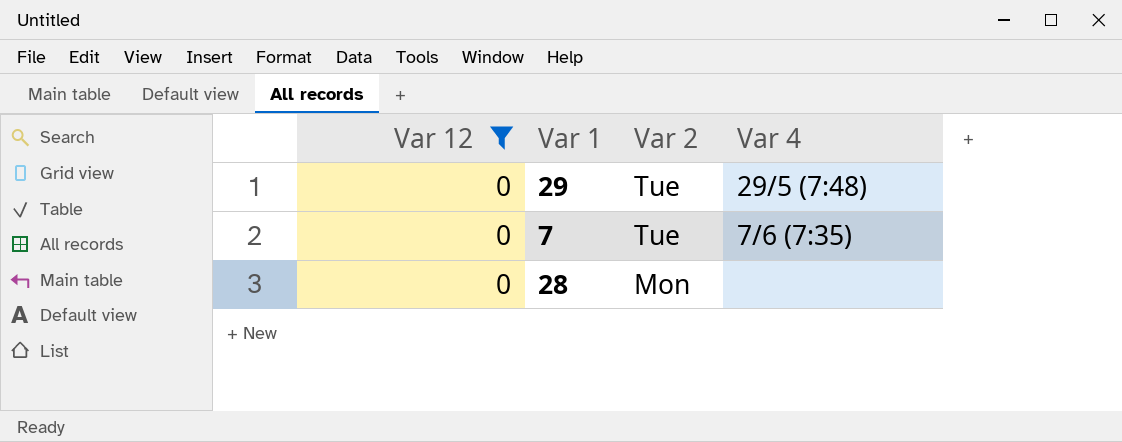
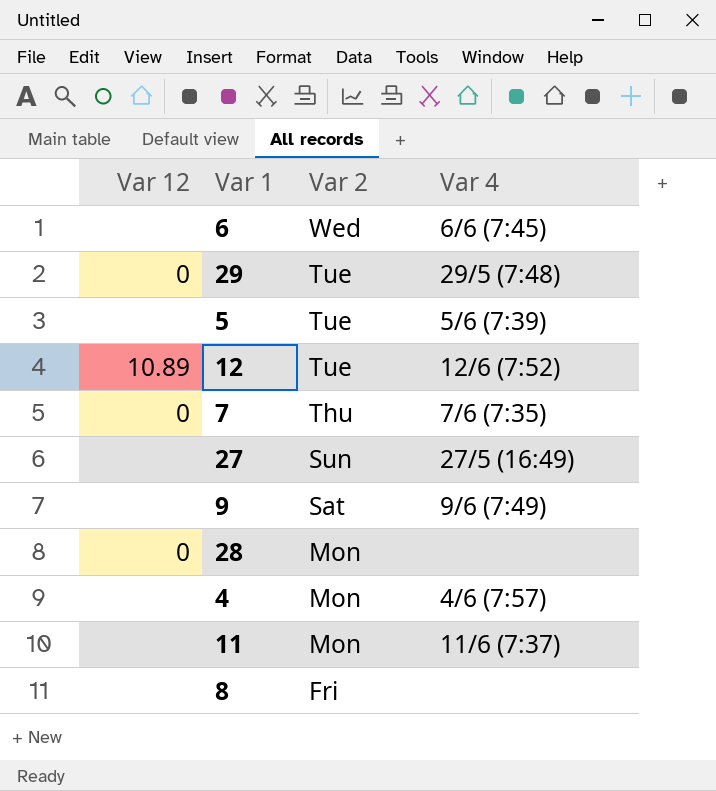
filter: Var 12 = 0 -> none
7 | Var 2: Tue -> Thu

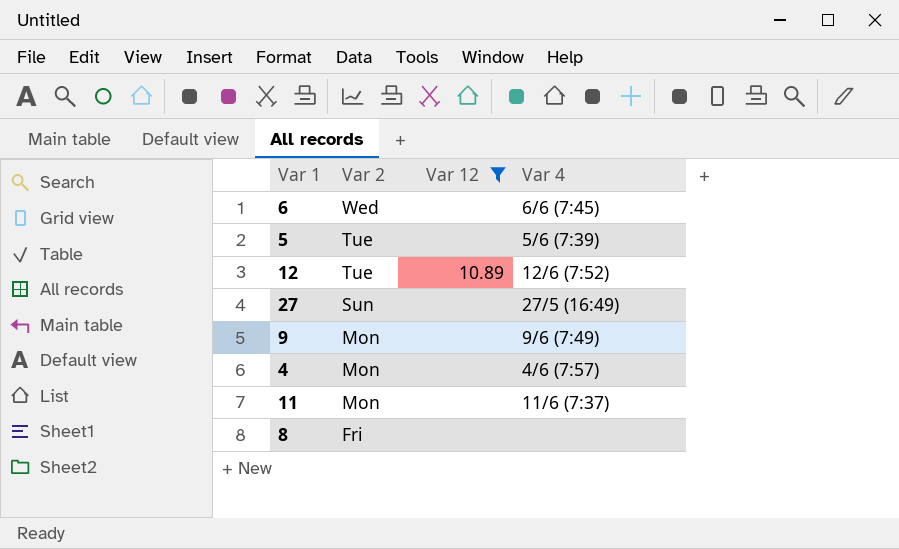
filter: none -> Var 12 != 0
column Var 12 | position: 1 -> 3
9 | Var 2: Sat -> Mon

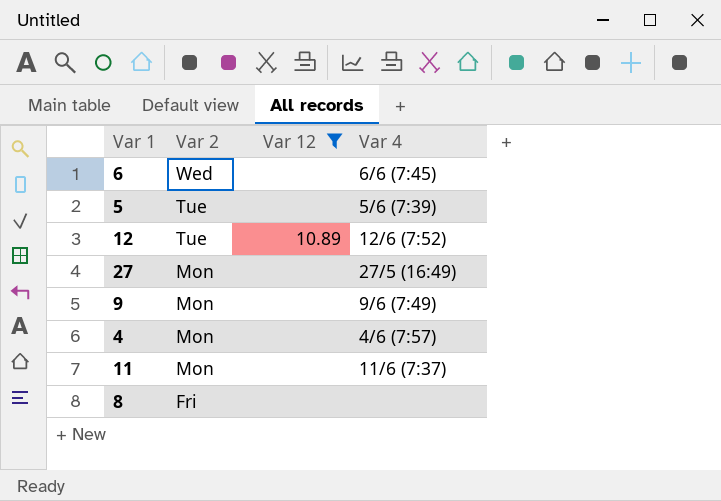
27 | Var 2: Sun -> Mon

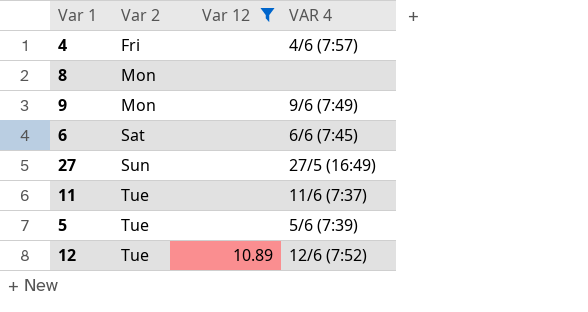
row order: Var 2 descending -> Var 2 ascending
column name: Var 4 -> VAR 4
4 | Var 2: Mon -> Fri
8 | Var 2: Fri -> Mon
6 | Var 2: Wed -> Sat
27 | Var 2: Mon -> Sun
11 | Var 2: Mon -> Tue

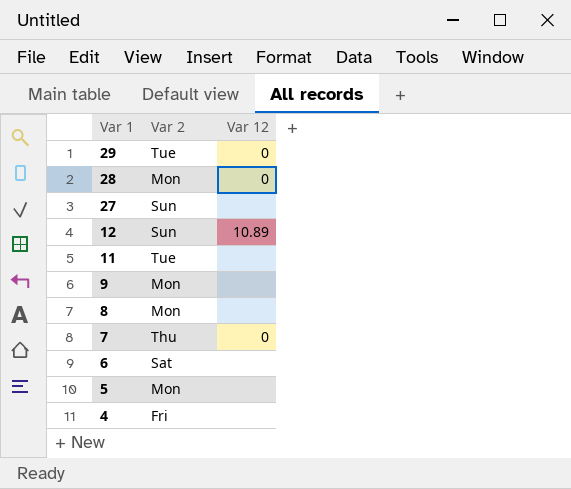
filter: Var 12 != 0 -> none
row order: Var 2 ascending -> Var 1 descending
column VAR 4 | position: 4 -> none
12 | Var 2: Tue -> Sun
5 | Var 2: Tue -> Mon

